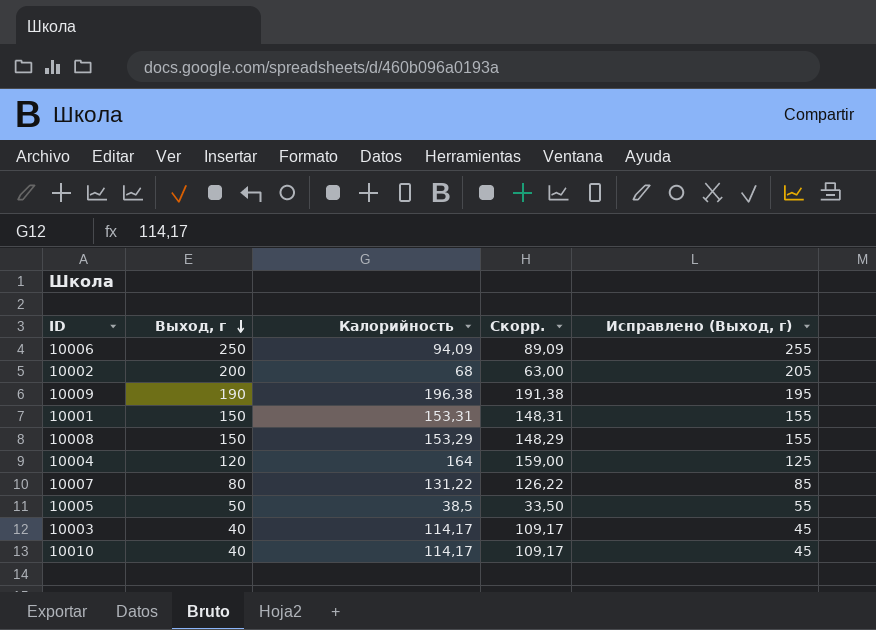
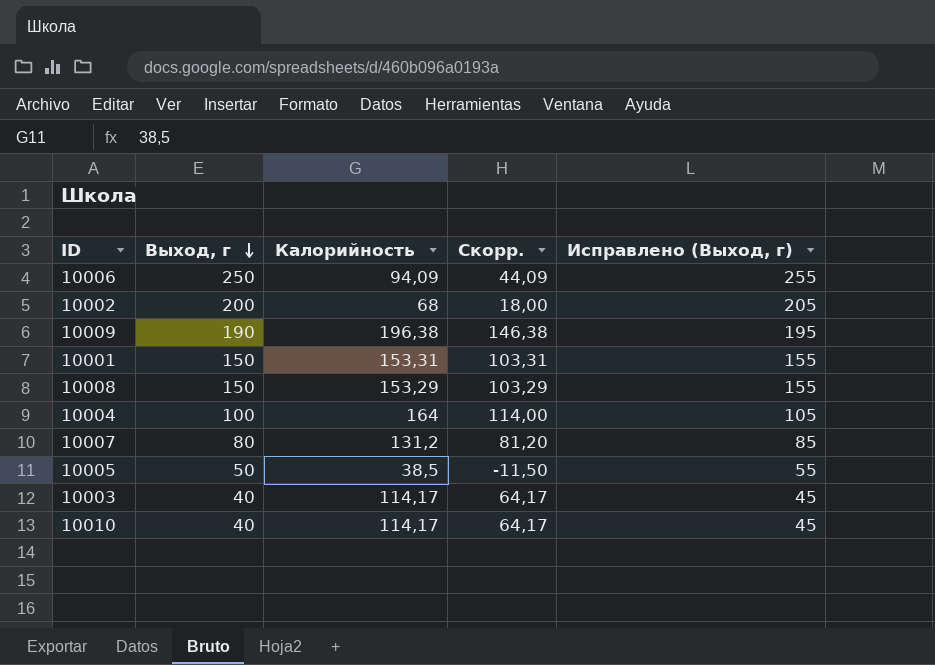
column Скорр. | formula: [Калорийность] - 5 -> [Калорийность] - 50
10004 | Выход, г: 120 -> 100
10004 | Исправлено (Выход, г): 125 -> 105
10007 | Калорийность: 131,22 -> 131,2

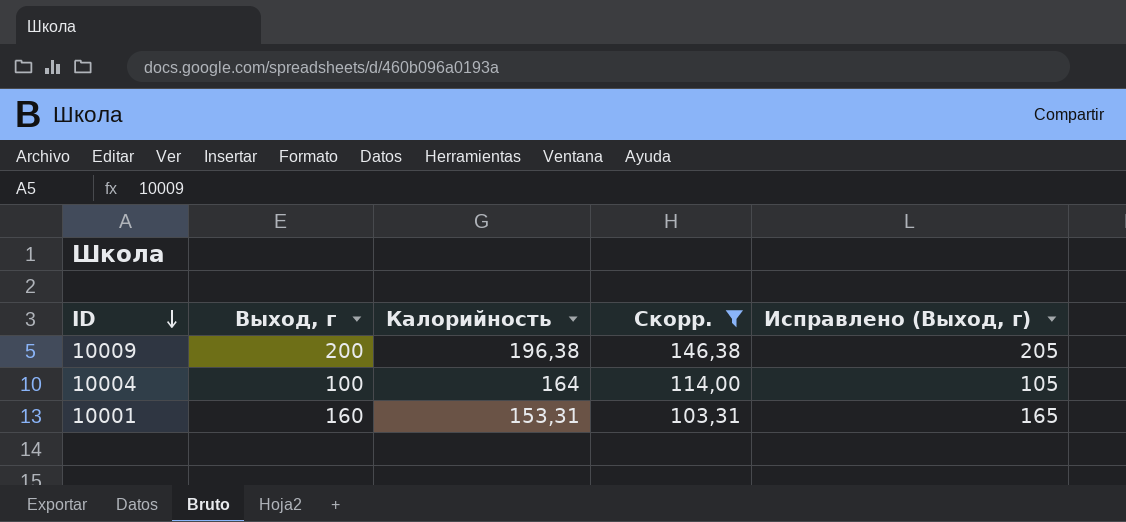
filter: none -> Скорр. >= 103,31
row order: Выход, г descending -> ID descending
10009 | Выход, г: 190 -> 200
10009 | Исправлено (Выход, г): 195 -> 205
10001 | Выход, г: 150 -> 160
10001 | Исправлено (Выход, г): 155 -> 165

